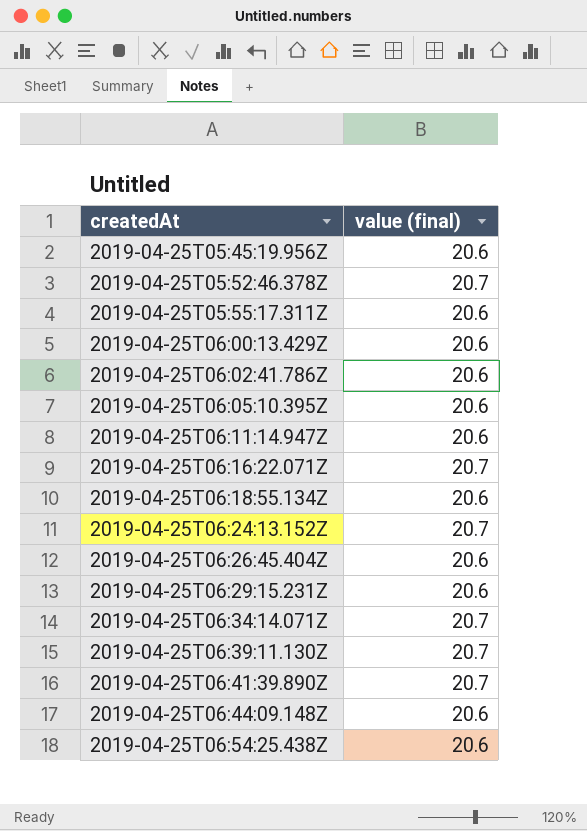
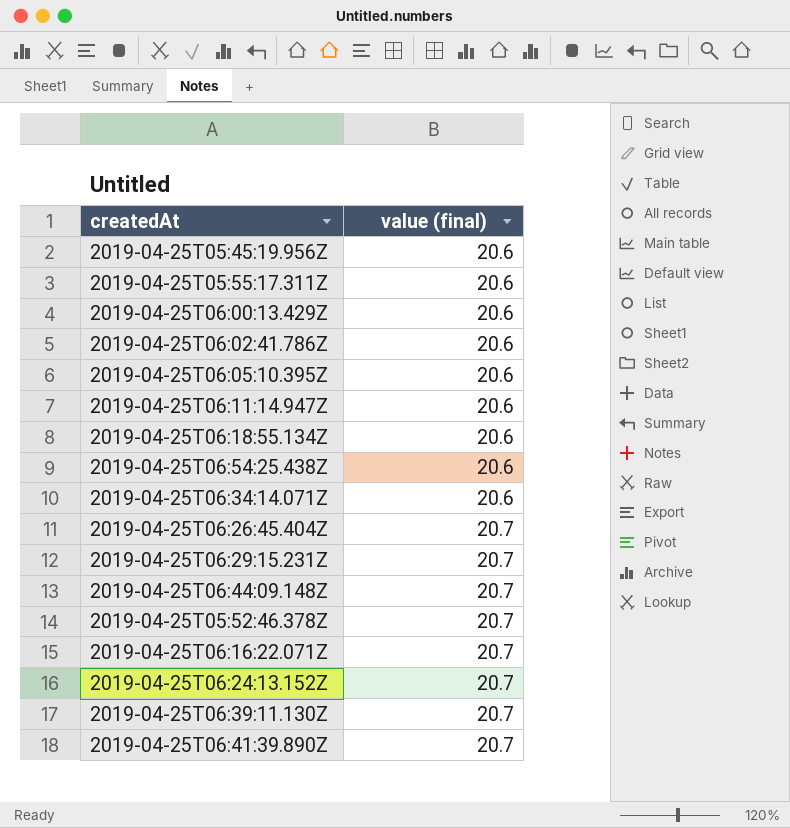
row order: createdAt ascending -> value (final) ascending
2019-04-25T06:34:14.071Z | value (final): 20.7 -> 20.6
2019-04-25T06:26:45.404Z | value (final): 20.6 -> 20.7
2019-04-25T06:29:15.231Z | value (final): 20.6 -> 20.7
2019-04-25T06:44:09.148Z | value (final): 20.6 -> 20.7

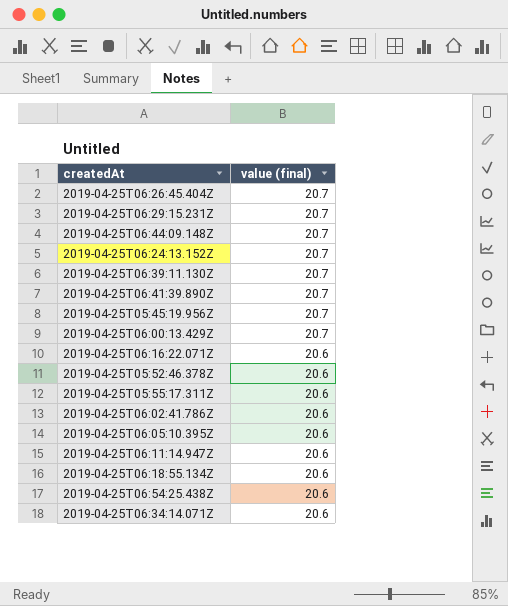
row order: value (final) ascending -> value (final) descending
2019-04-25T05:45:19.956Z | value (final): 20.6 -> 20.7
2019-04-25T06:00:13.429Z | value (final): 20.6 -> 20.7
2019-04-25T06:16:22.071Z | value (final): 20.7 -> 20.6
2019-04-25T05:52:46.378Z | value (final): 20.7 -> 20.6

